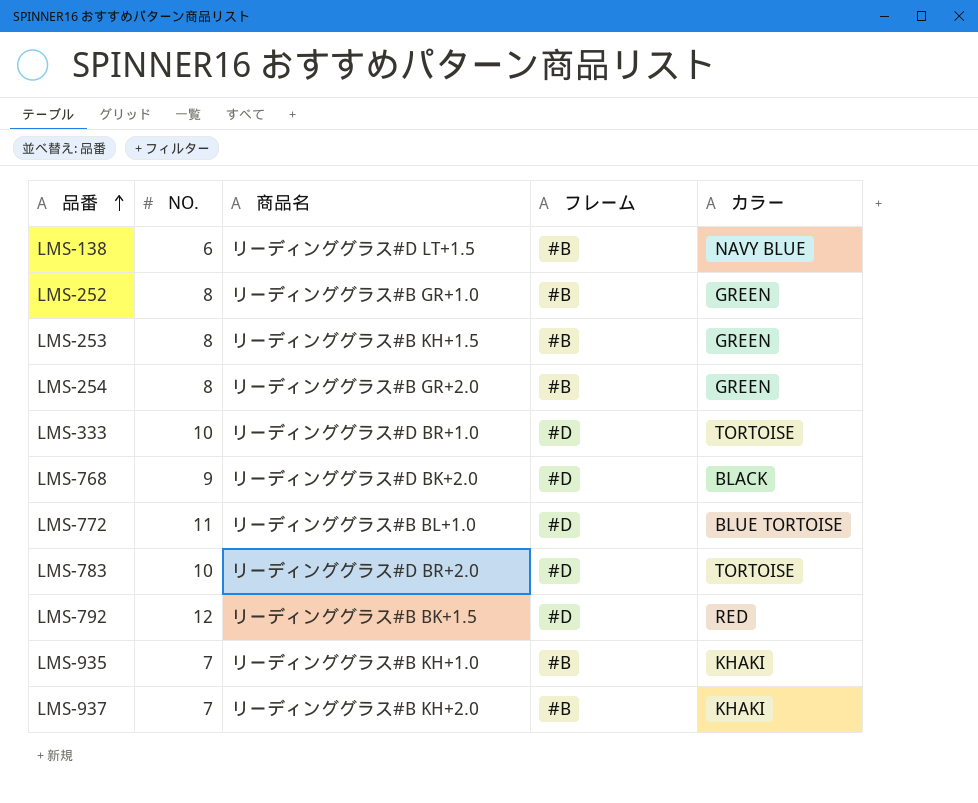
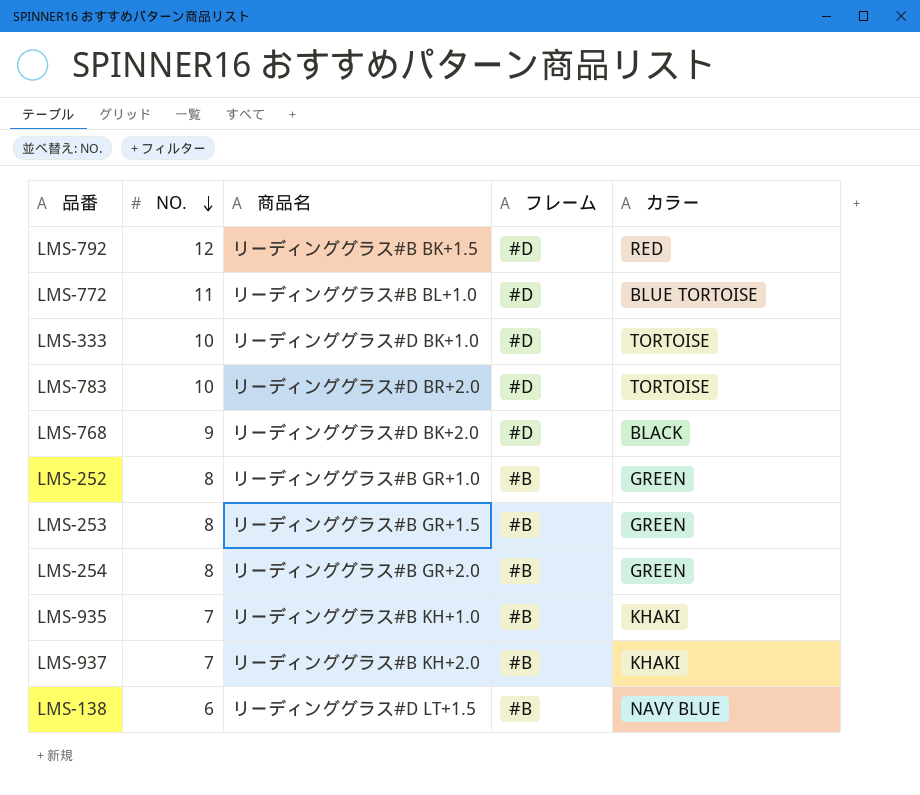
row order: 品番 ascending -> NO. descending
LMS-333 | 商品名: リーディンググラス#D BR+1.0 -> リーディンググラス#D BK+1.0
LMS-253 | 商品名: リーディンググラス#B KH+1.5 -> リーディンググラス#B GR+1.5

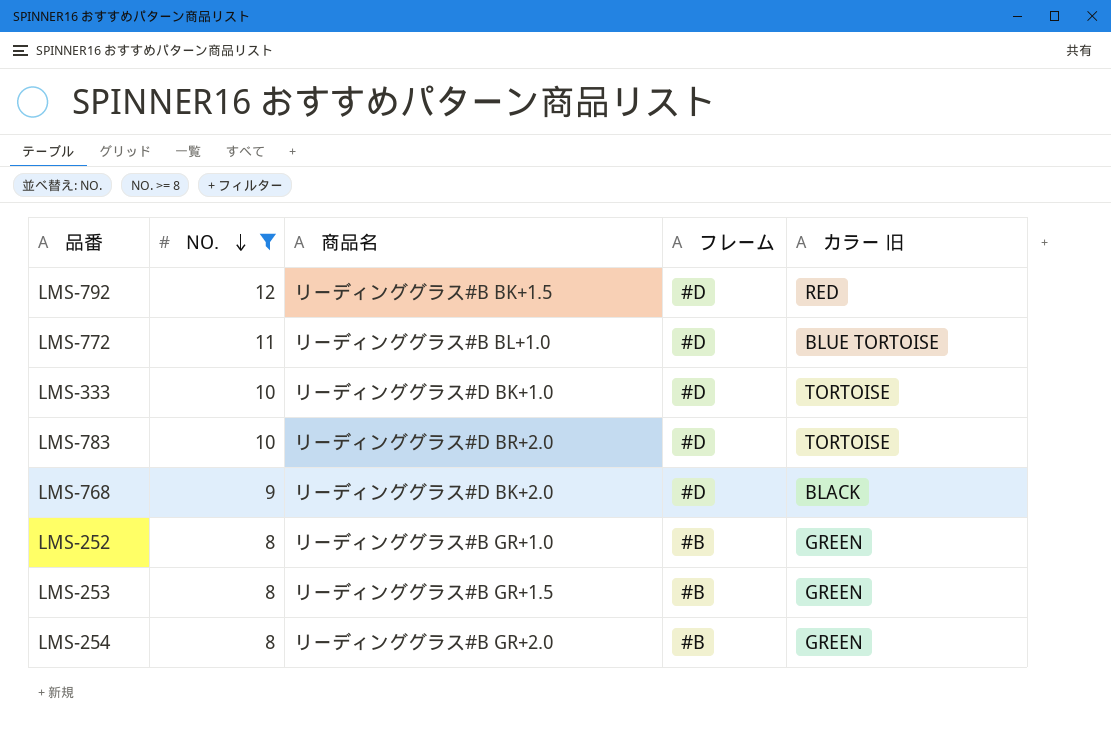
filter: none -> NO. >= 8
column name: カラー -> カラー 旧

